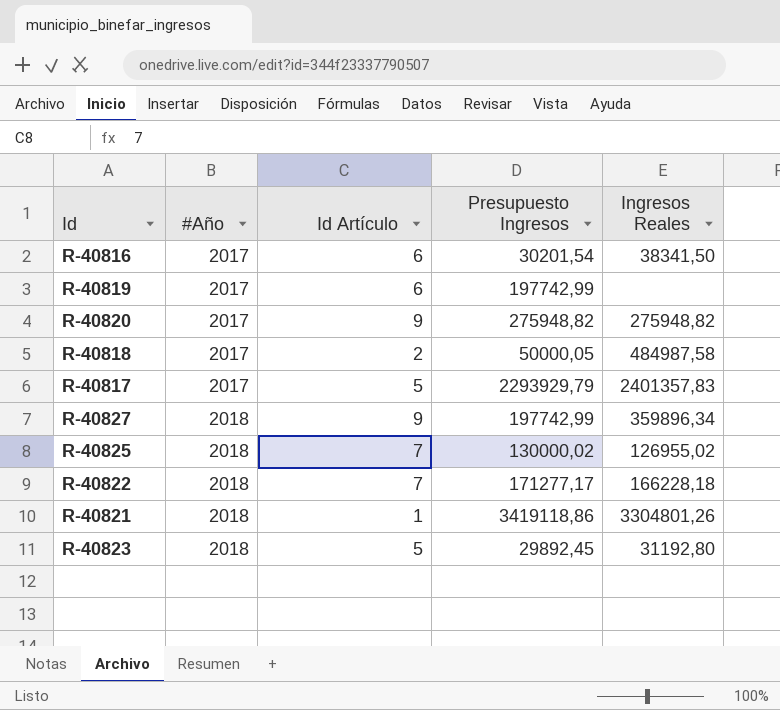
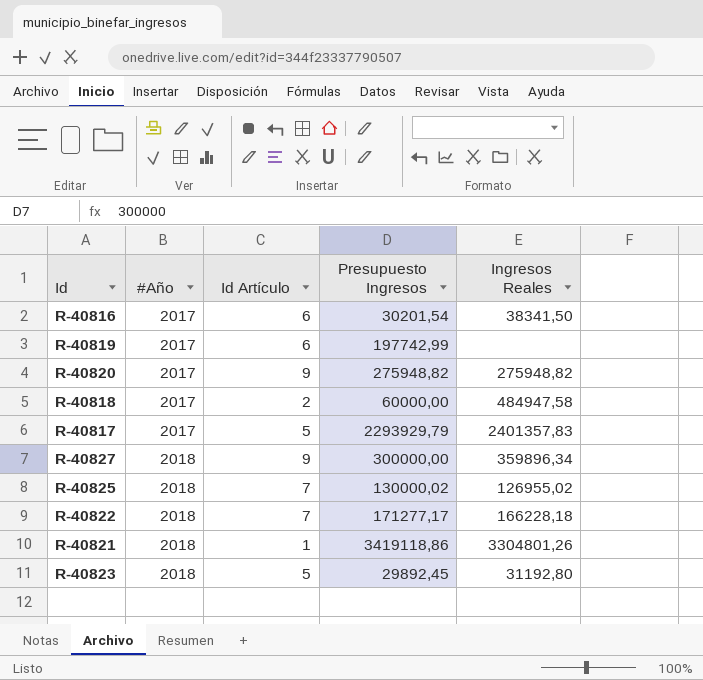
R-40818 | Presupuesto Ingresos: 50000,05 -> 60000,00
R-40818 | Ingresos Reales: 484987,58 -> 484947,58
R-40827 | Presupuesto Ingresos: 197742,99 -> 300000,00

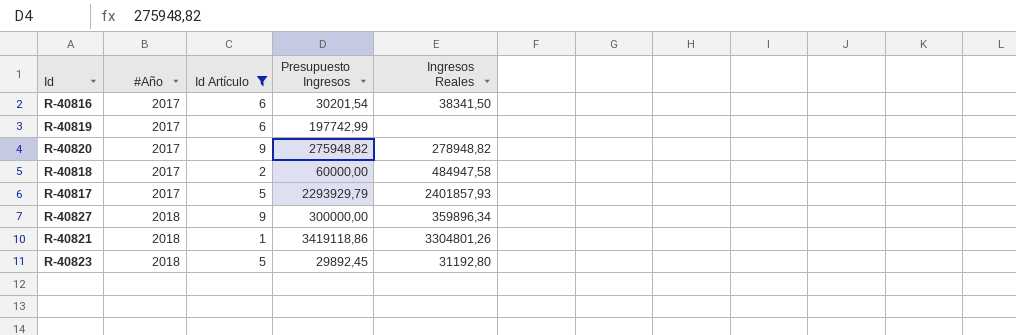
filter: none -> Id Artículo != 7
R-40820 | Ingresos Reales: 275948,82 -> 278948,82
R-40817 | Ingresos Reales: 2401357,83 -> 2401857,93

